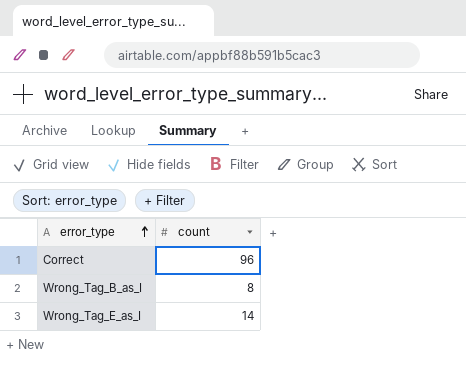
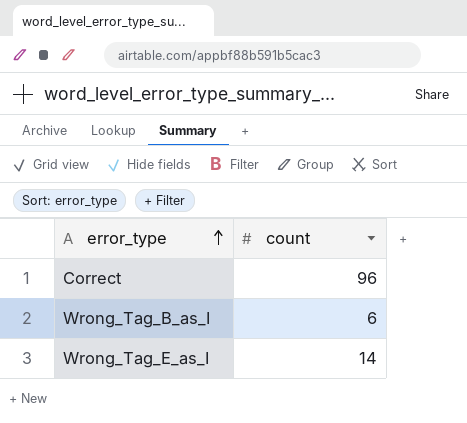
Wrong_Tag_B_as_I | count: 8 -> 6

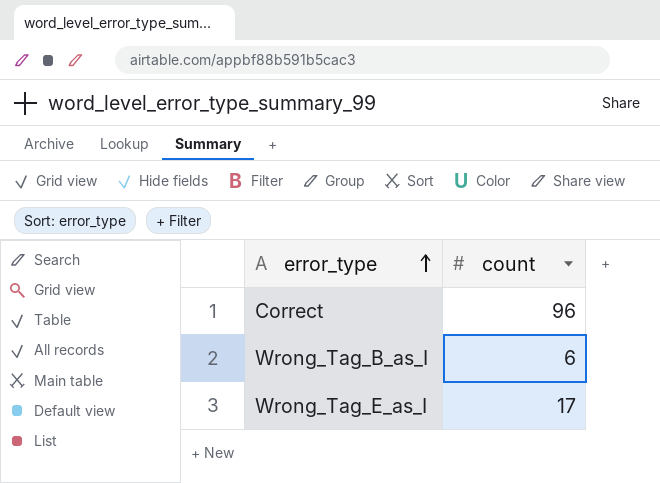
Wrong_Tag_E_as_I | count: 14 -> 17

